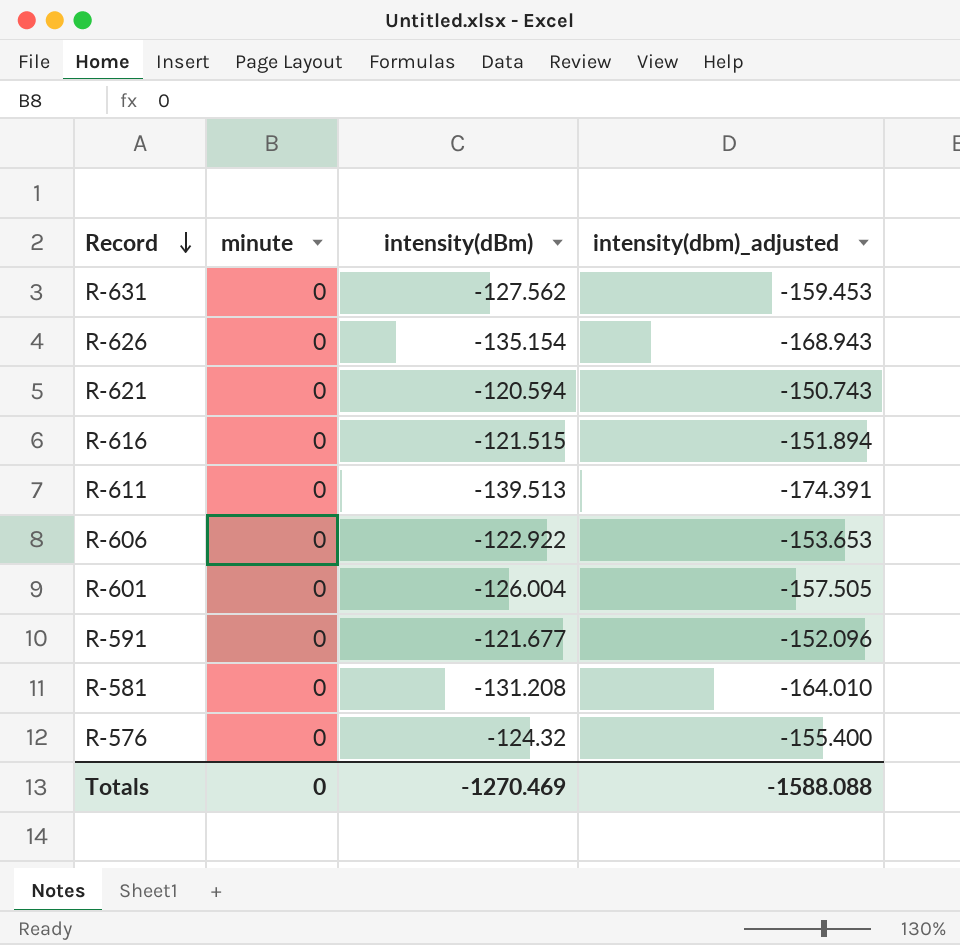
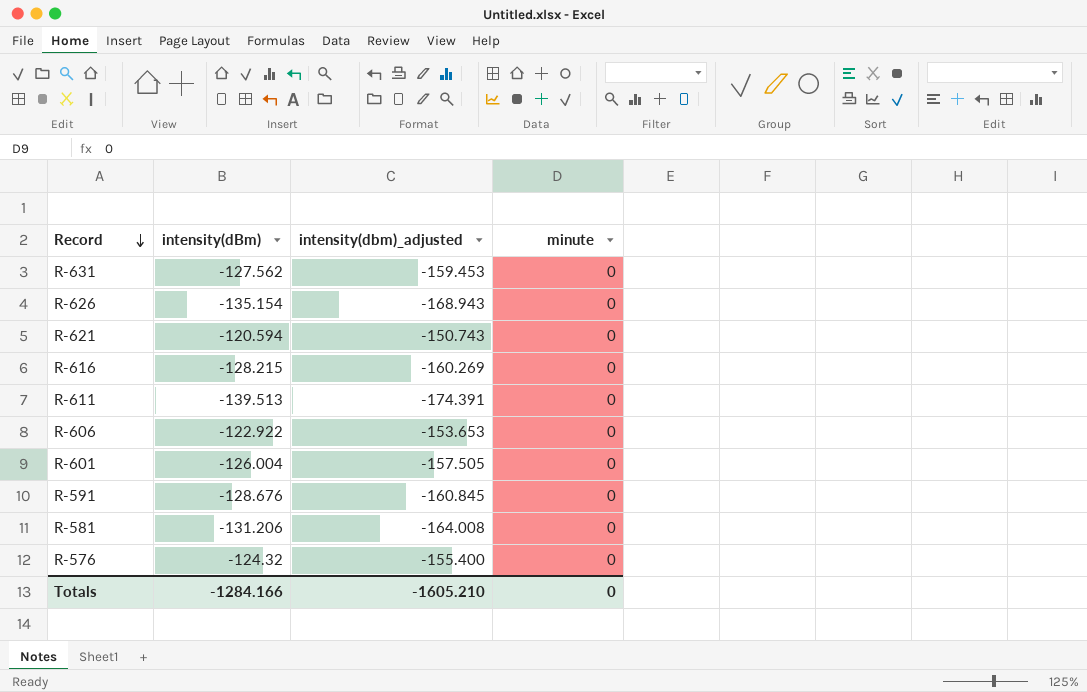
column minute | position: 2 -> 4
R-616 | intensity(dBm): -121.515 -> -128.215
R-616 | intensity(dbm)_adjusted: -151.894 -> -160.269
R-591 | intensity(dBm): -121.677 -> -128.676
R-591 | intensity(dbm)_adjusted: -152.096 -> -160.845
R-581 | intensity(dBm): -131.208 -> -131.206
R-581 | intensity(dbm)_adjusted: -164.010 -> -164.008
Totals | intensity(dBm): -1270.469 -> -1284.166
Totals | intensity(dbm)_adjusted: -1588.088 -> -1605.210

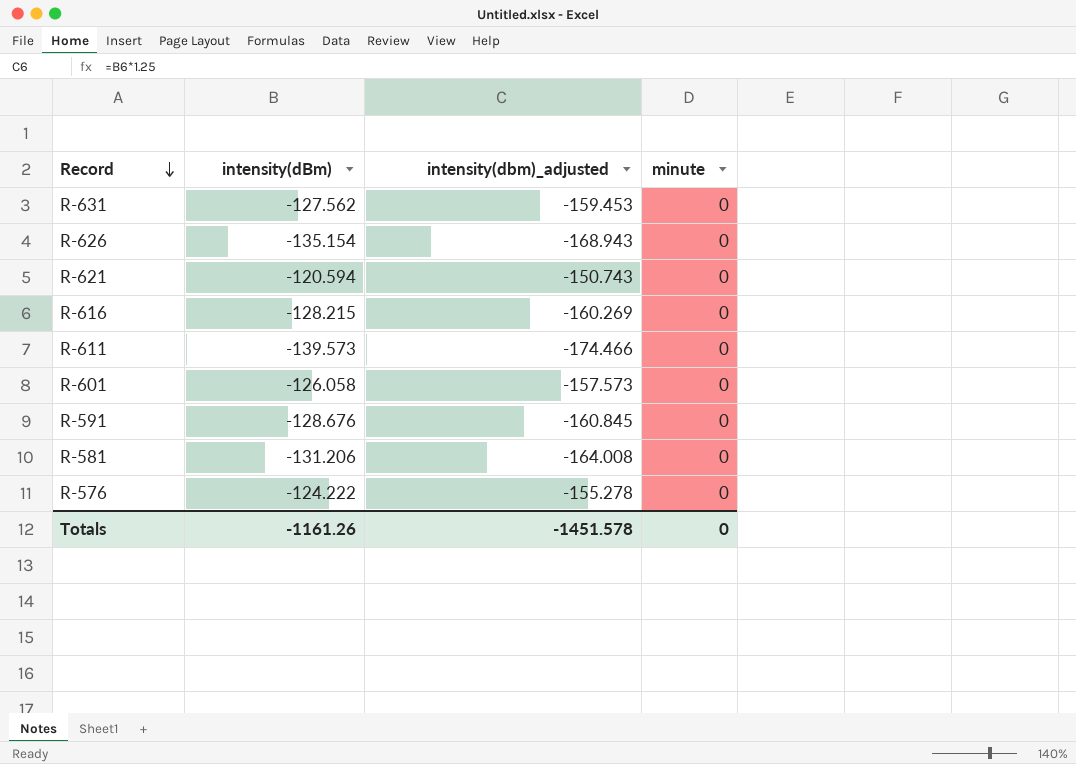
row R-606: -122.922 | -153.653 | 0 -> none
R-611 | intensity(dBm): -139.513 -> -139.573
R-611 | intensity(dbm)_adjusted: -174.391 -> -174.466
R-601 | intensity(dBm): -126.004 -> -126.058
R-601 | intensity(dbm)_adjusted: -157.505 -> -157.573
R-576 | intensity(dBm): -124.32 -> -124.222
R-576 | intensity(dbm)_adjusted: -155.400 -> -155.278
Totals | intensity(dBm): -1284.166 -> -1161.26
Totals | intensity(dbm)_adjusted: -1605.210 -> -1451.578

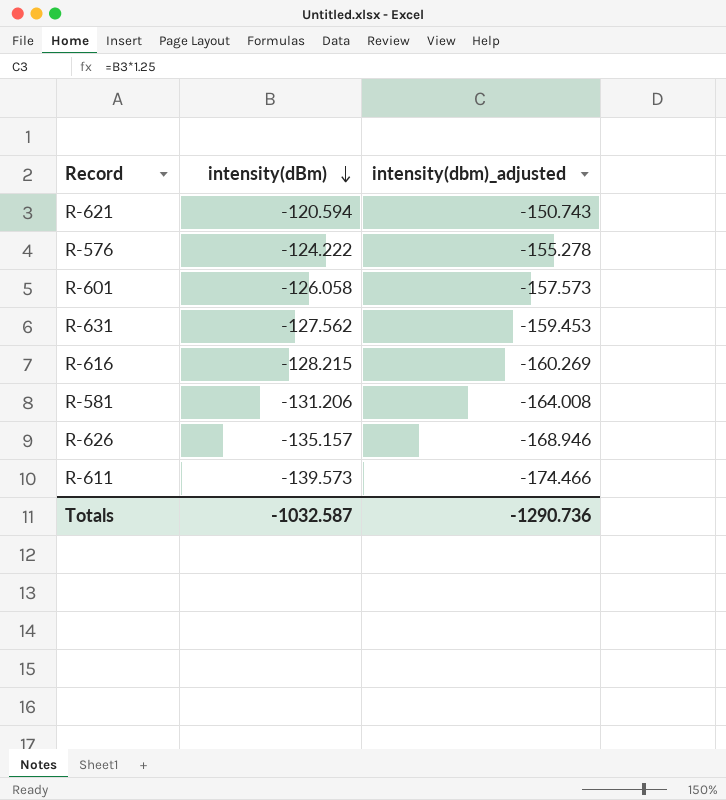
row order: Record descending -> intensity(dBm) descending
column minute | position: 4 -> none
row R-591: -128.676 | -160.845 | 0 -> none
R-626 | intensity(dBm): -135.154 -> -135.157
R-626 | intensity(dbm)_adjusted: -168.943 -> -168.946
Totals | intensity(dBm): -1161.26 -> -1032.587
Totals | intensity(dbm)_adjusted: -1451.578 -> -1290.736

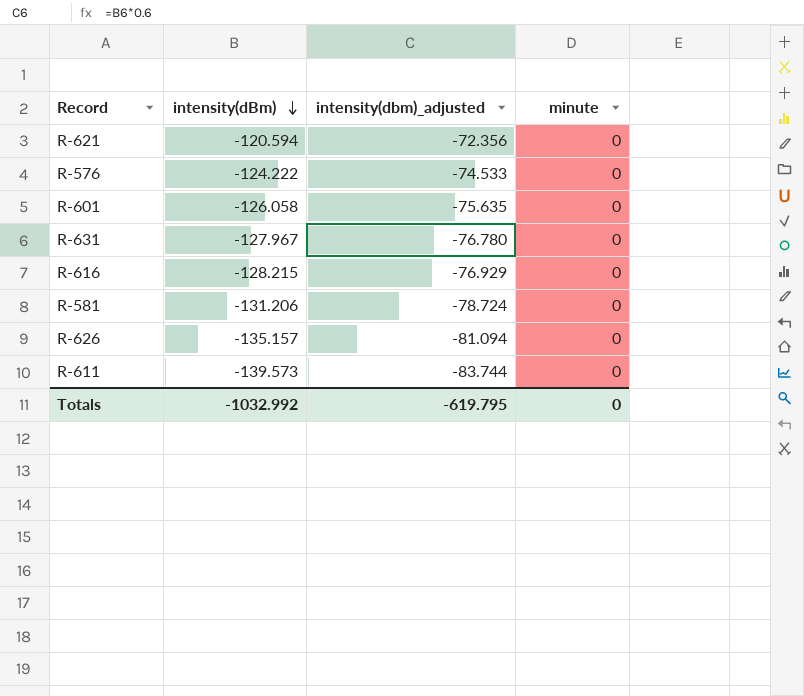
column intensity(dbm)_adjusted | formula: [intensity(dBm)] * 1.25 -> [intensity(dBm)] * 0.6
column minute | position: none -> 4
R-631 | intensity(dBm): -127.562 -> -127.967
Totals | intensity(dBm): -1032.587 -> -1032.992
Totals | intensity(dbm)_adjusted: -1290.736 -> -619.795

